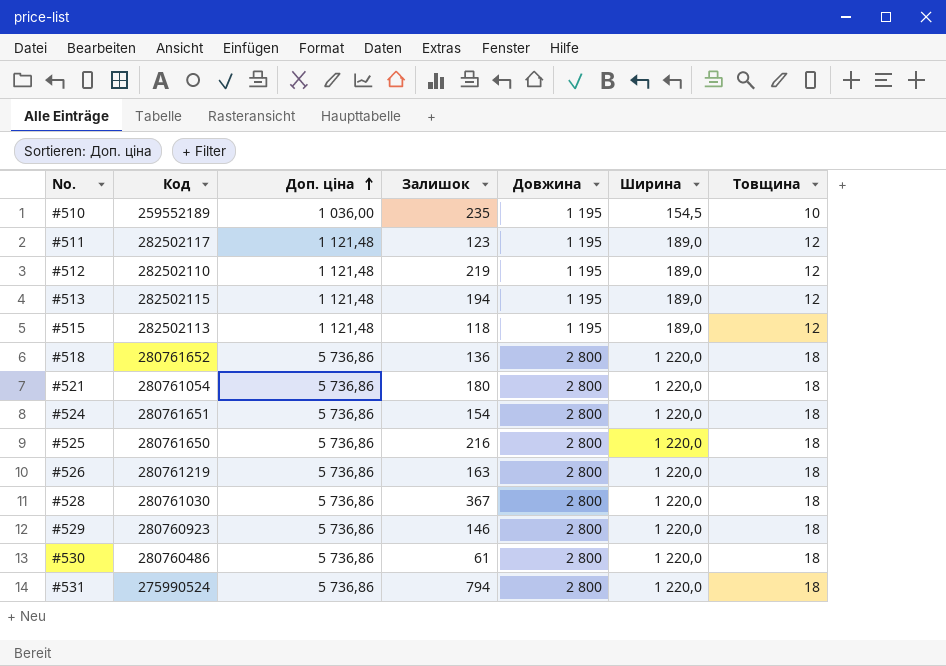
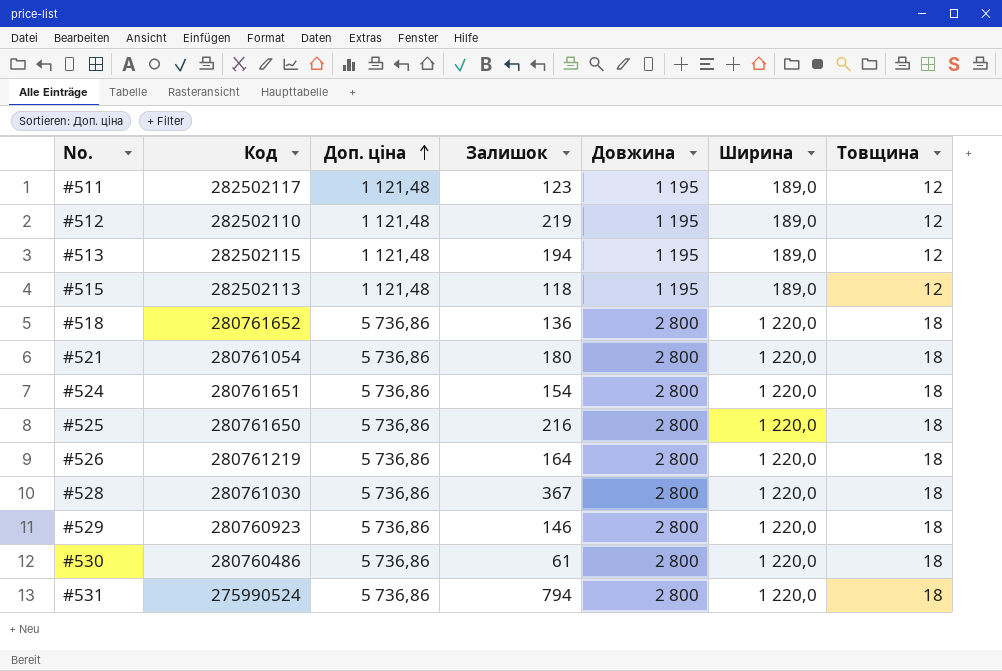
row #510: 259552189 | 1 036,00 | 235 | 1 195 | 154,5 | 10 -> none
#526 | Залишок: 163 -> 164

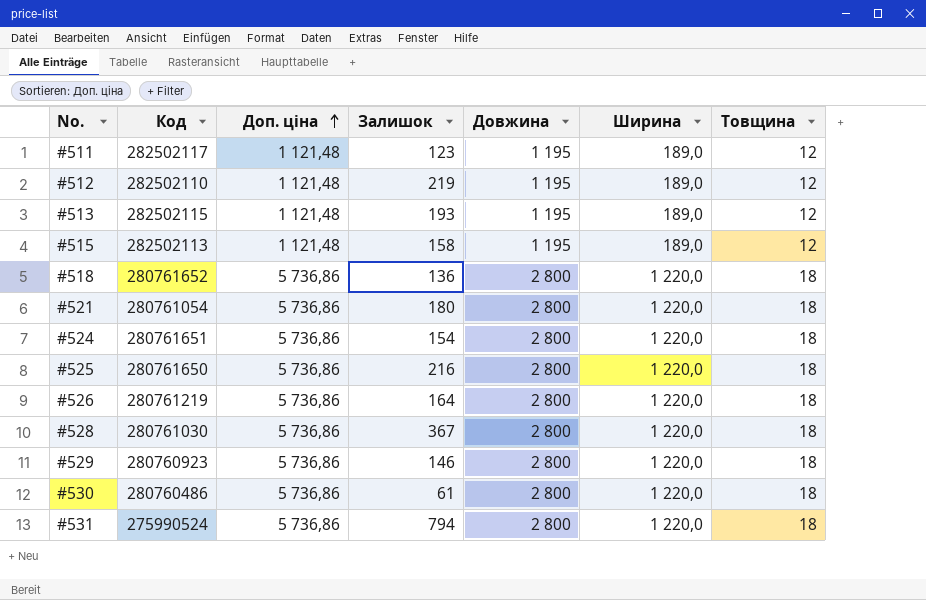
#513 | Залишок: 194 -> 193
#515 | Залишок: 118 -> 158

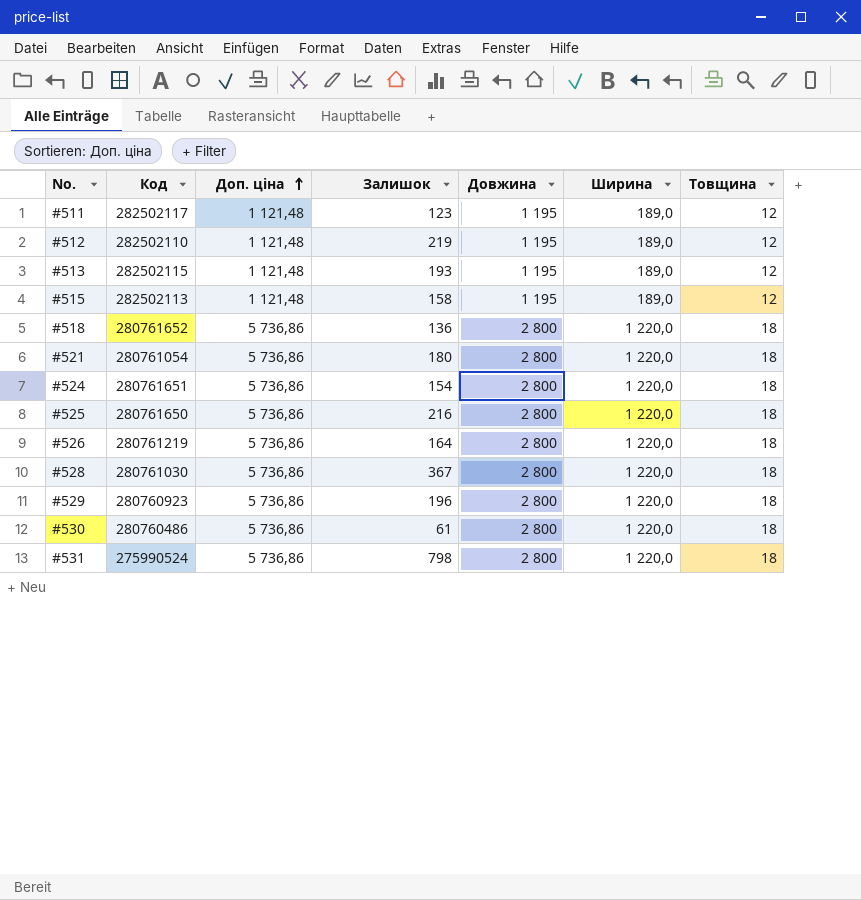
#529 | Залишок: 146 -> 196
#531 | Залишок: 794 -> 798

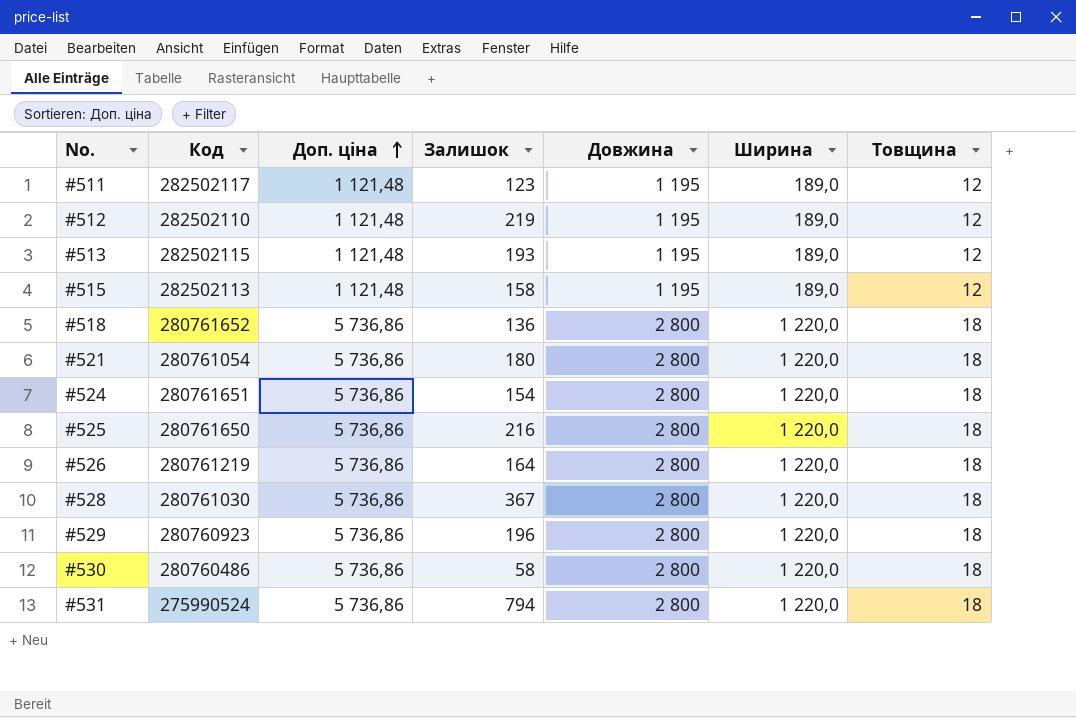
#530 | Залишок: 61 -> 58
#531 | Залишок: 798 -> 794

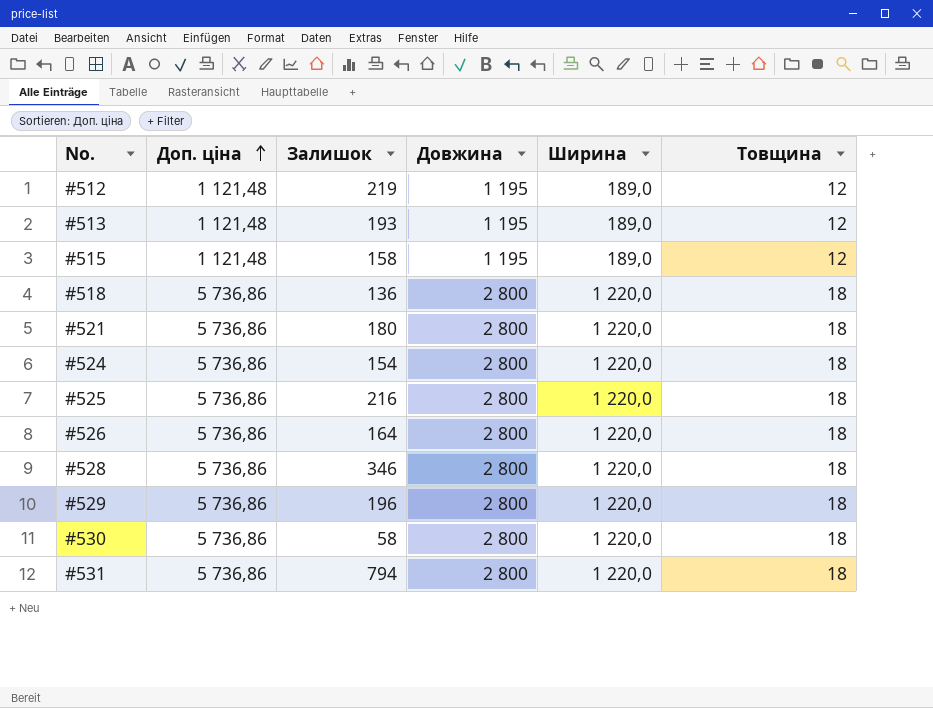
column Код | position: 2 -> none
row #511: 282502117 | 1 121,48 | 123 | 1 195 | 189,0 | 12 -> none
#528 | Залишок: 367 -> 346

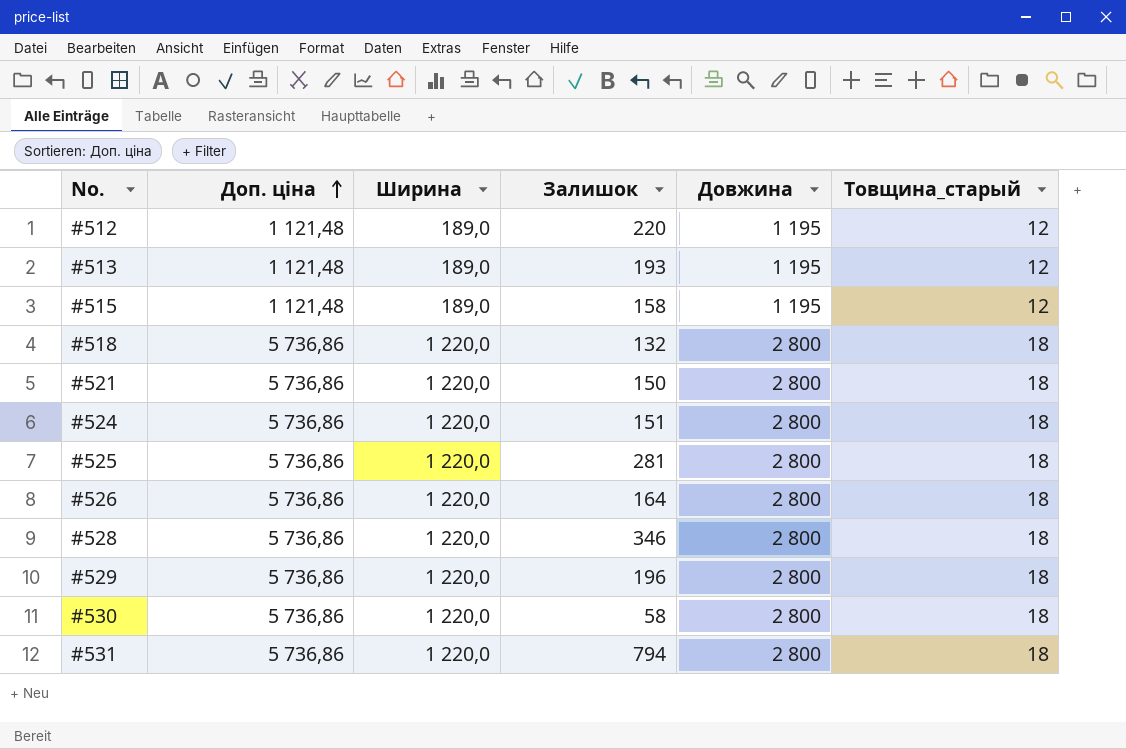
column Ширина | position: 5 -> 3
column name: Товщина -> Товщина_старый
#512 | Залишок: 219 -> 220
#518 | Залишок: 136 -> 132
#521 | Залишок: 180 -> 150
#524 | Залишок: 154 -> 151
#525 | Залишок: 216 -> 281

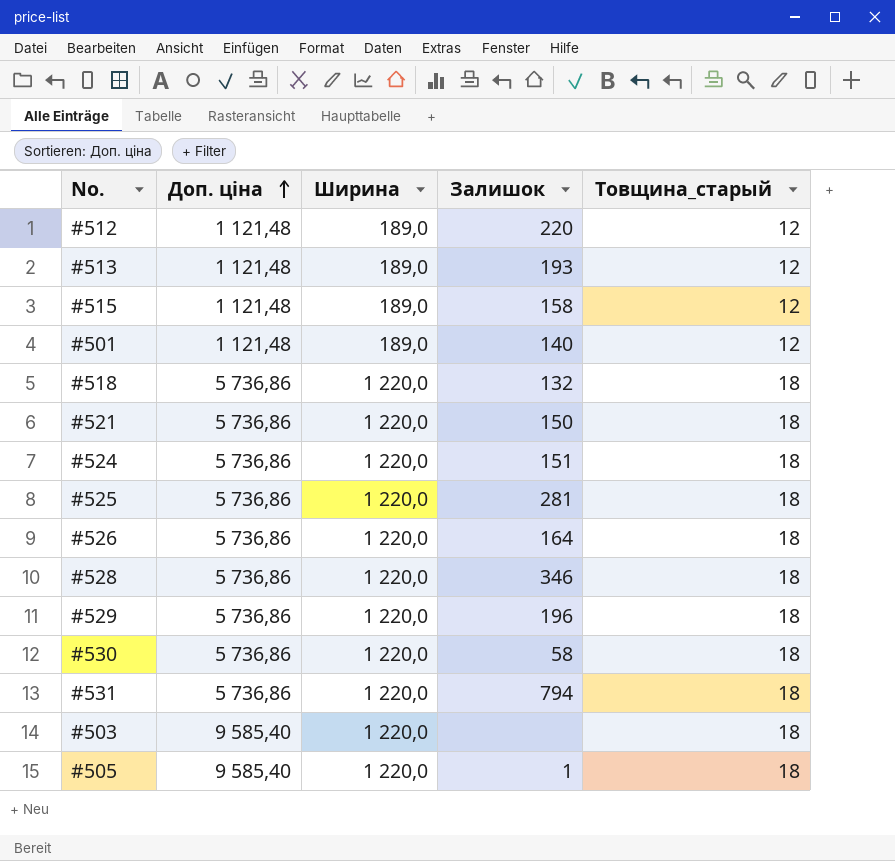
column Довжина | position: 5 -> none
row #501: none -> 1 121,48 | 189,0 | 140 | 12
row #503: none -> 9 585,40 | 1 220,0 | none | 18
row #505: none -> 9 585,40 | 1 220,0 | 1 | 18

